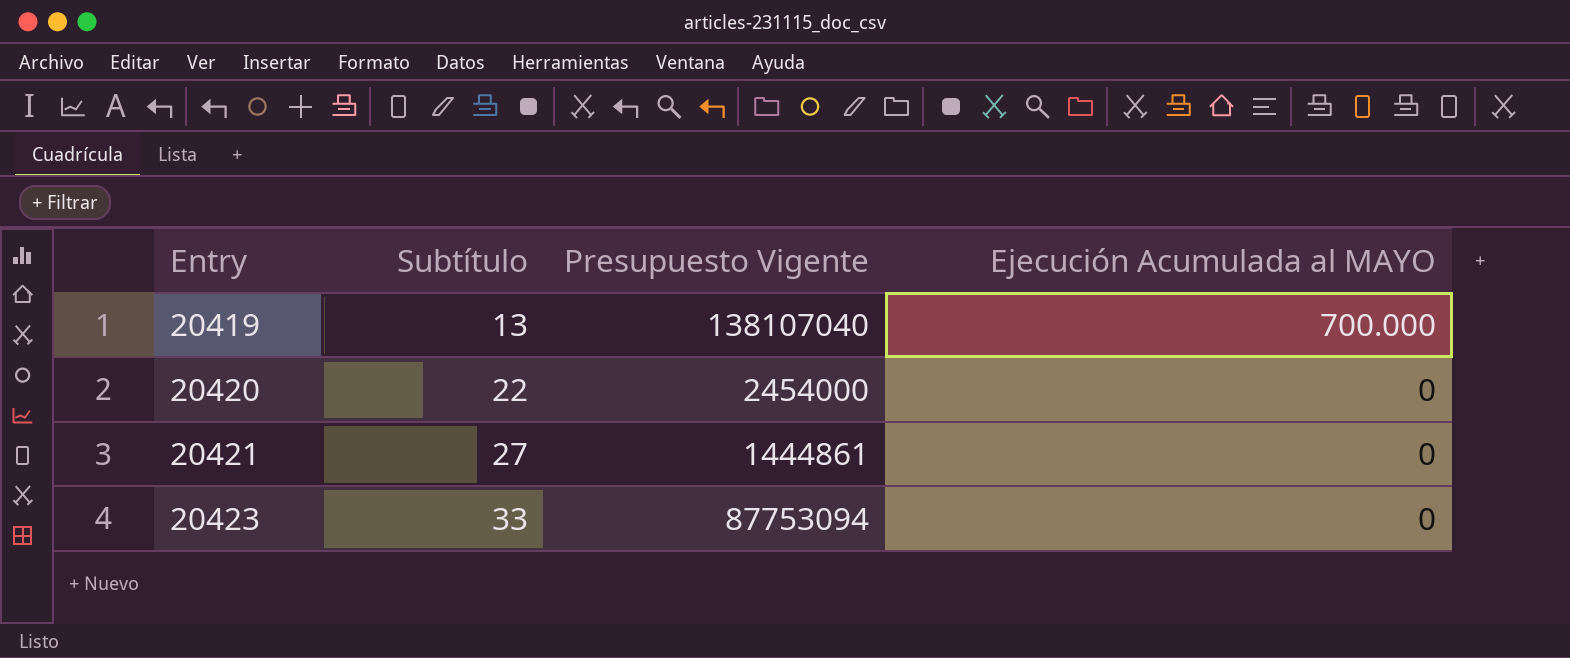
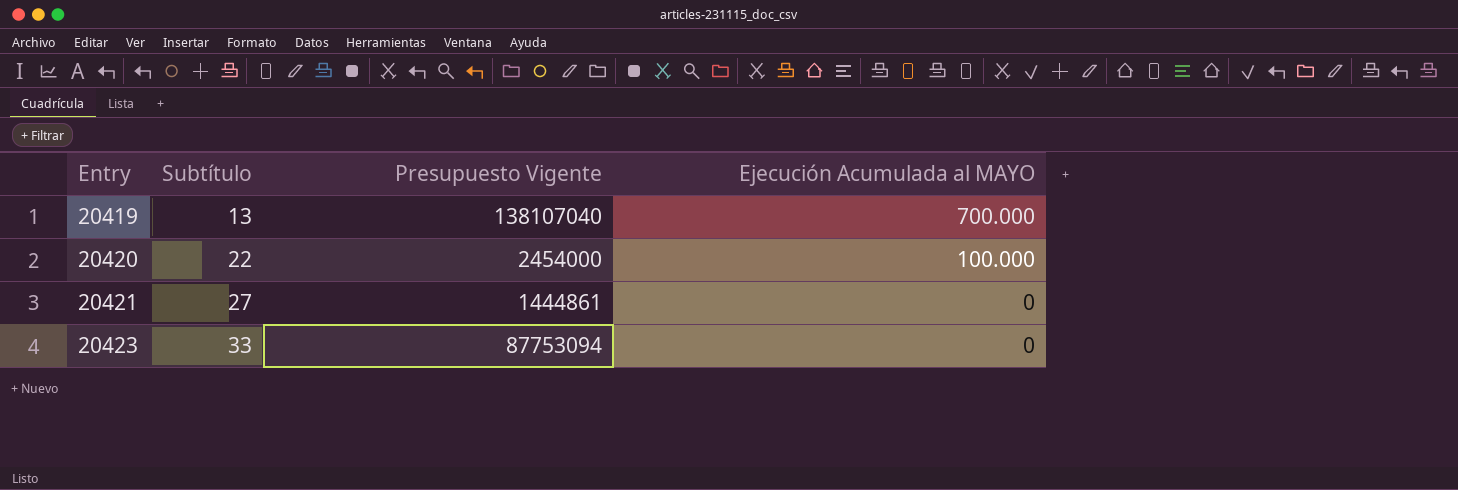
20420 | Ejecución Acumulada al MAYO: 0 -> 100.000

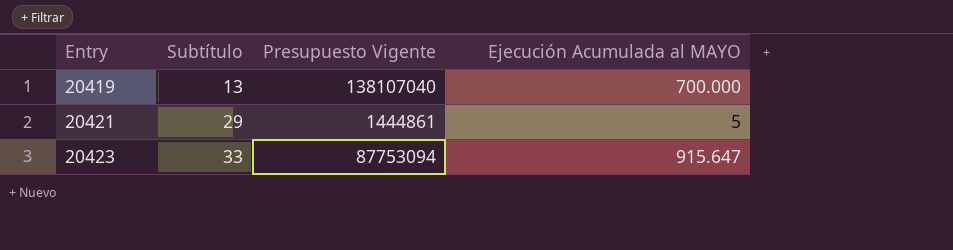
row 20420: 22 | 2454000 | 100.000 -> none
20421 | Subtítulo: 27 -> 29
20421 | Ejecución Acumulada al MAYO: 0 -> 5
20423 | Ejecución Acumulada al MAYO: 0 -> 915.647

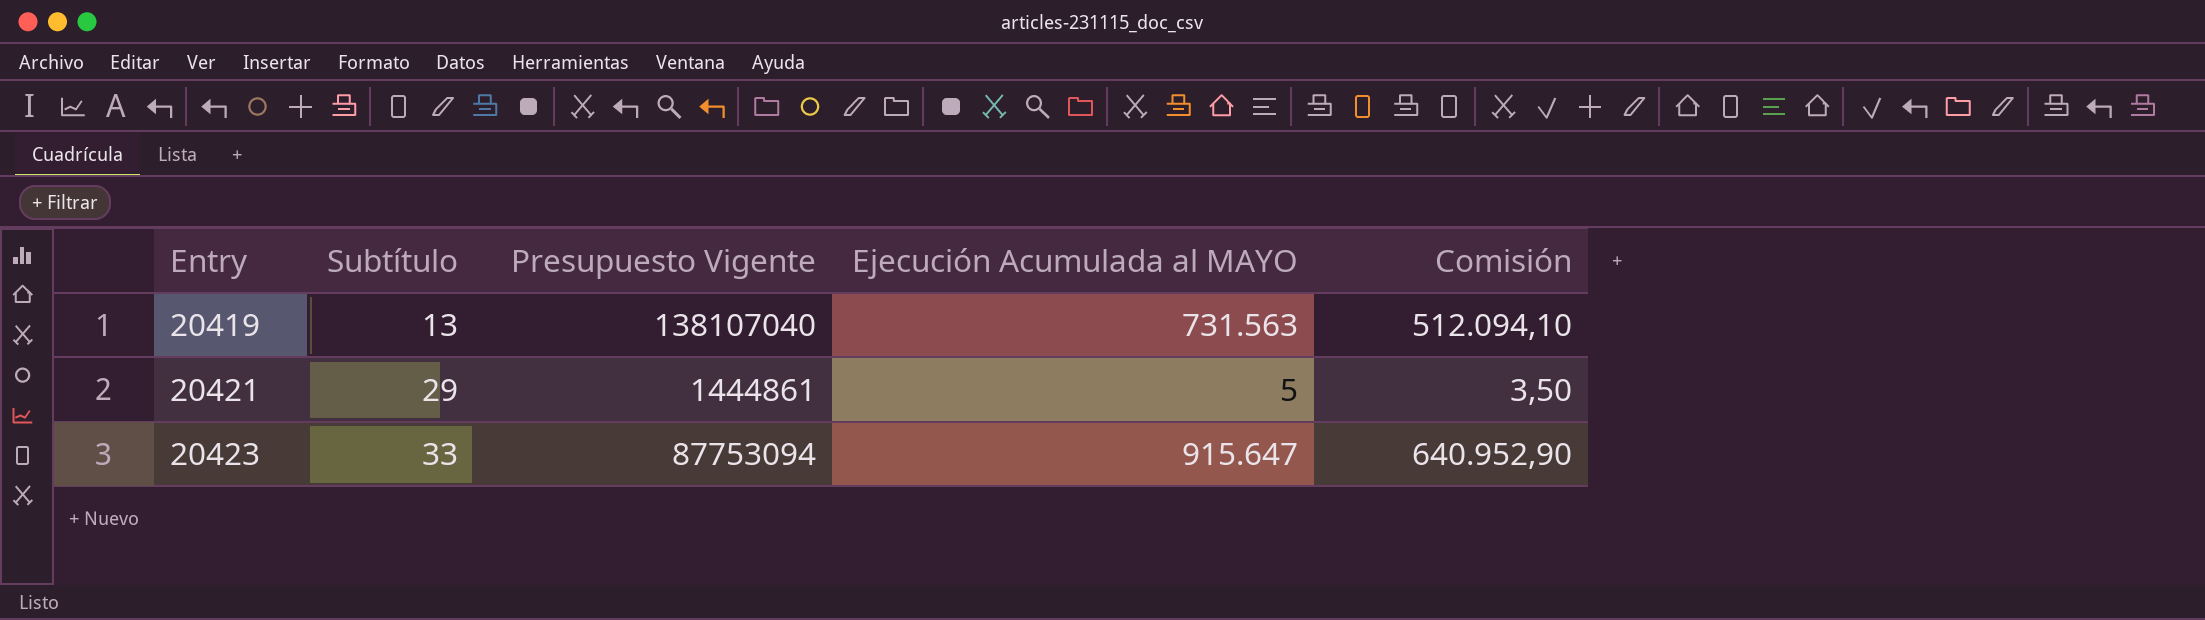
column Comisión | formula: none -> [Ejecución Acumulada al MAYO] * 0,7
20419 | Ejecución Acumulada al MAYO: 700.000 -> 731.563

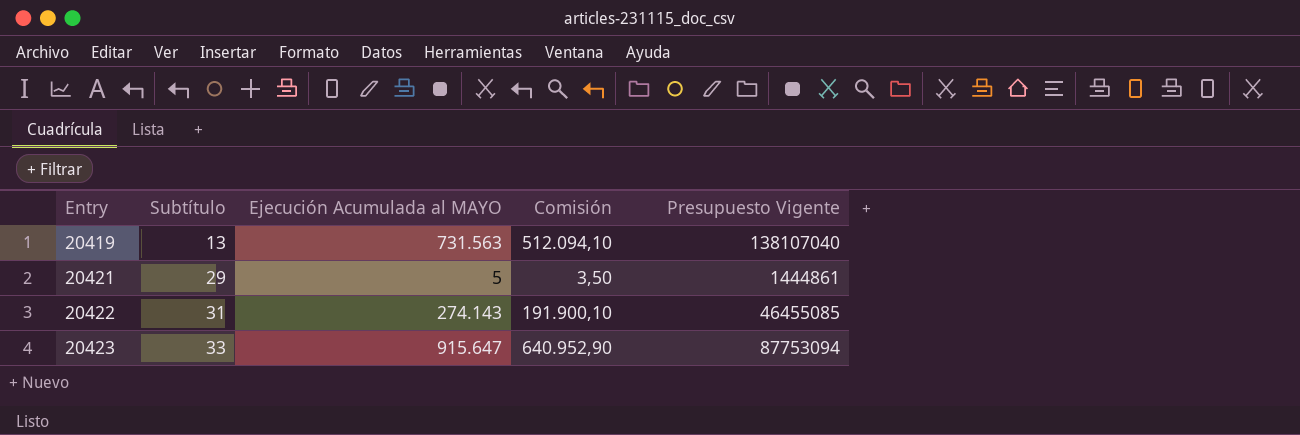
column Presupuesto Vigente | position: 3 -> 5
row 20422: none -> 31 | 274.143 | 191.900,10 | 46455085

